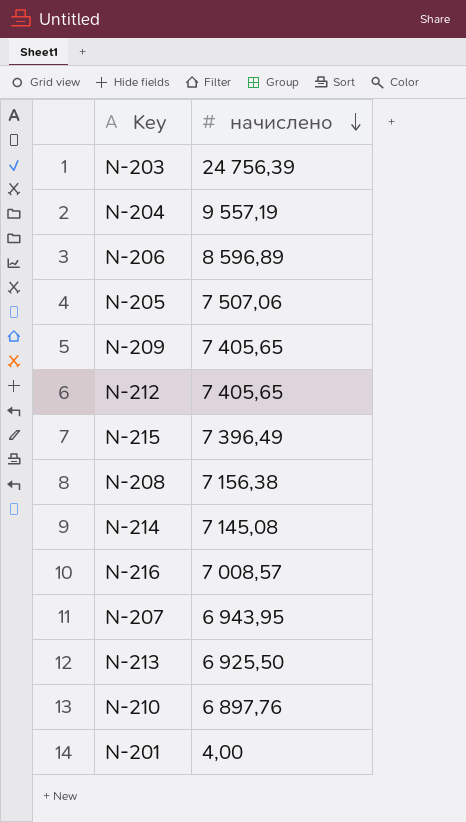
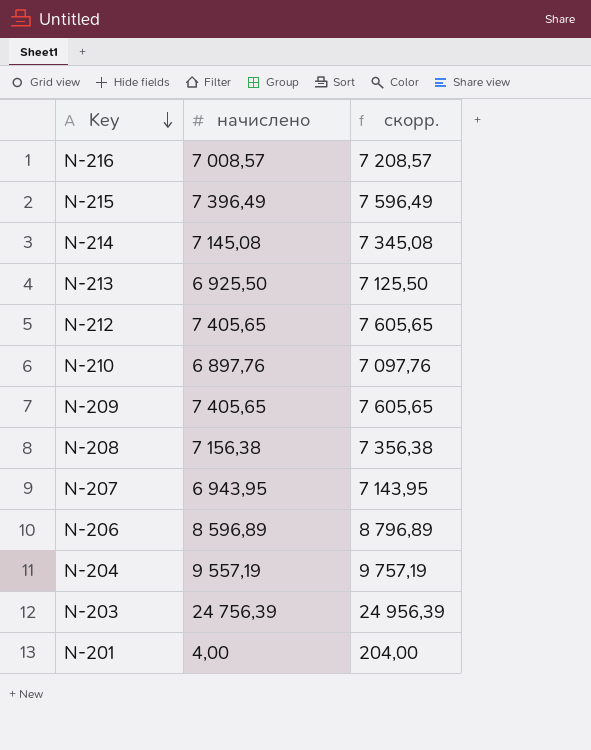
row order: начислено descending -> Key descending
column скорр. | formula: none -> [начислено] + 200
row N-205: 7 507,06 -> none

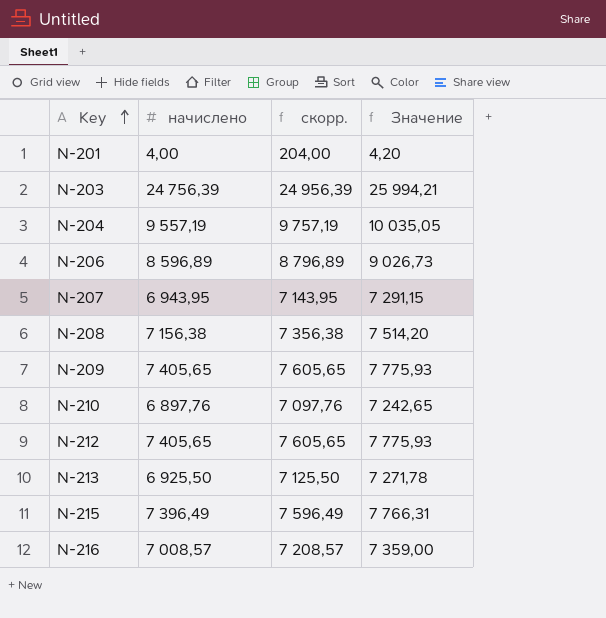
row order: Key descending -> Key ascending
column Значение | formula: none -> [начислено] * 1,05
row N-214: 7 145,08 | 7 345,08 -> none

